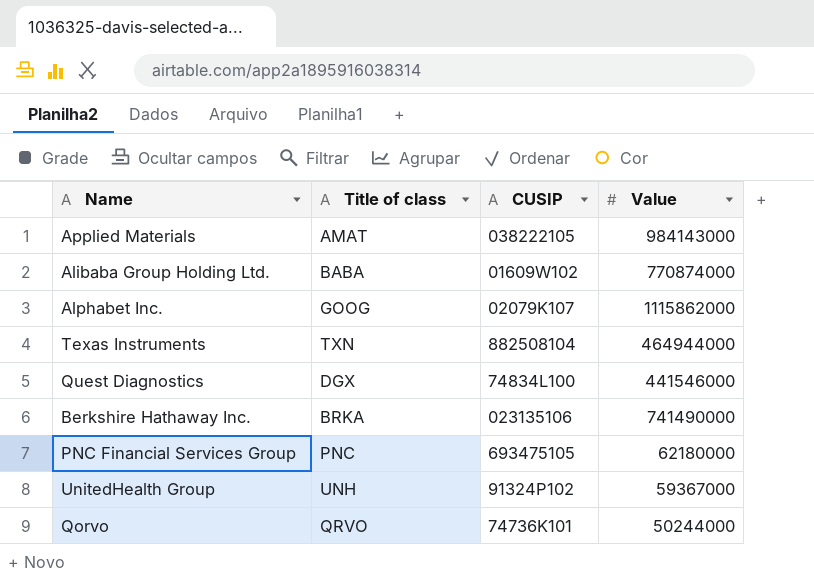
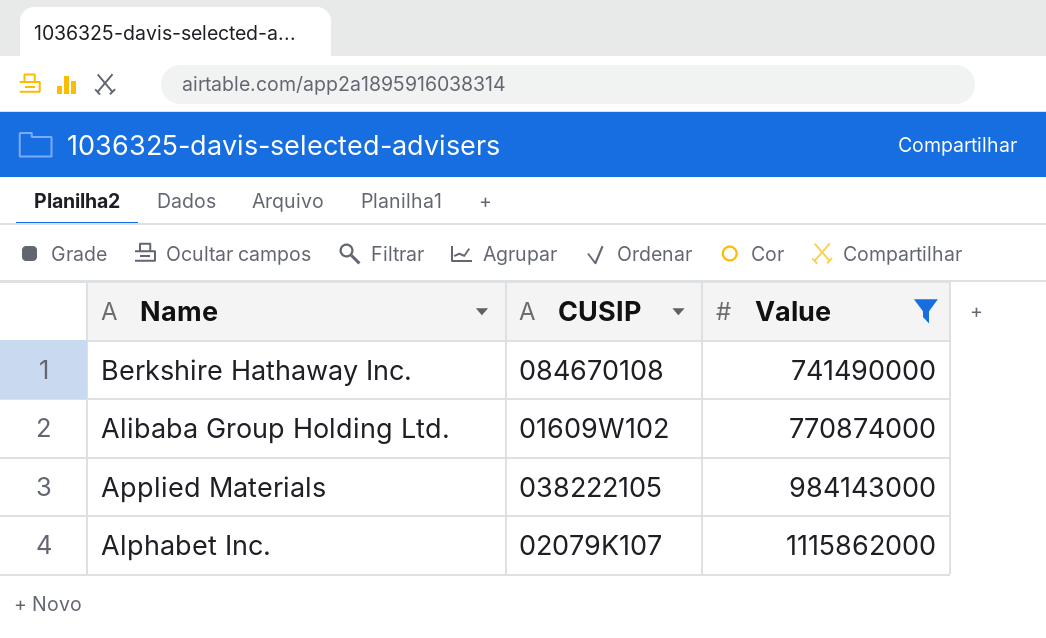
filter: none -> Value >= 741490000
row order: none -> Value ascending
column Title of class | position: 2 -> none
Berkshire Hathaway Inc. | CUSIP: 023135106 -> 084670108

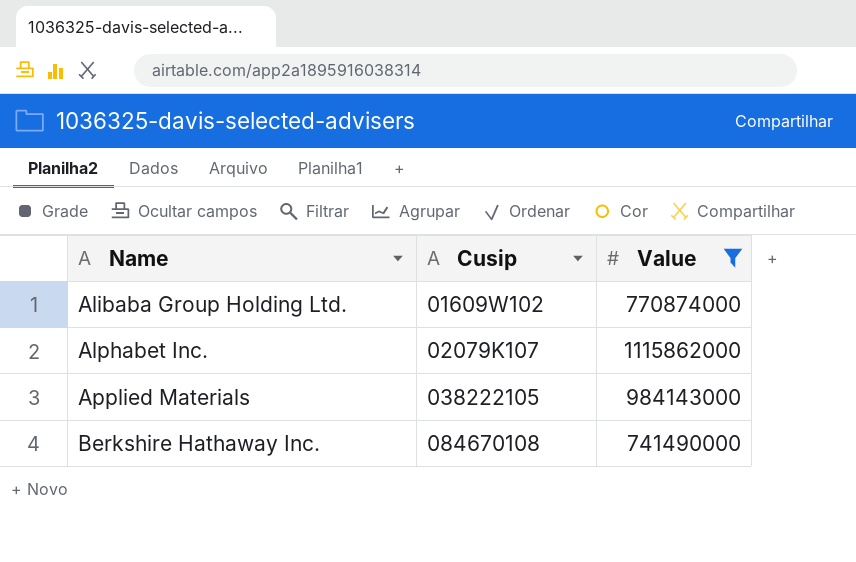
row order: Value ascending -> Name ascending
column name: CUSIP -> Cusip

